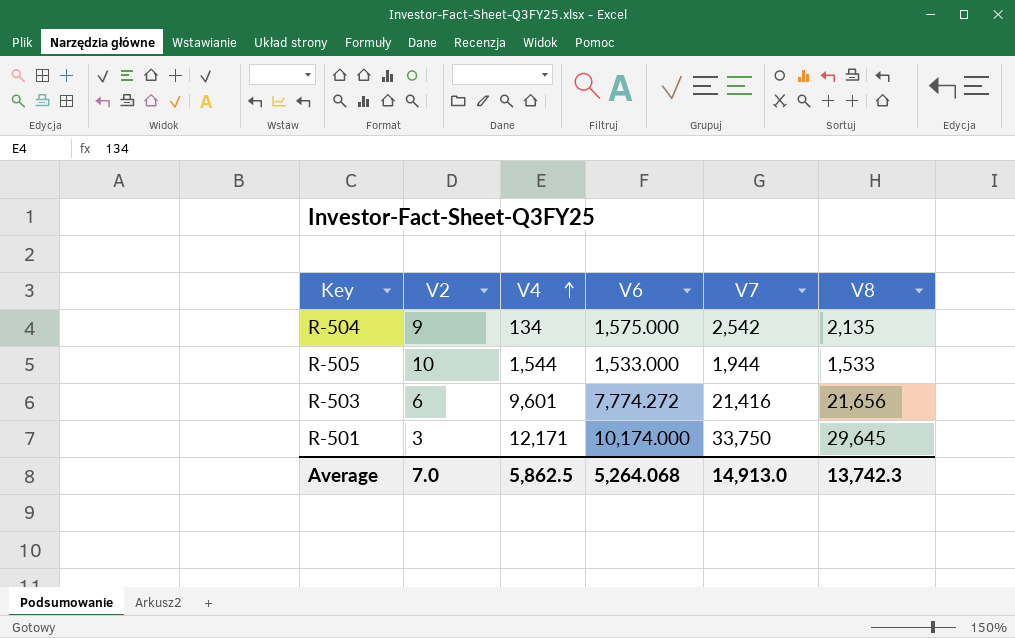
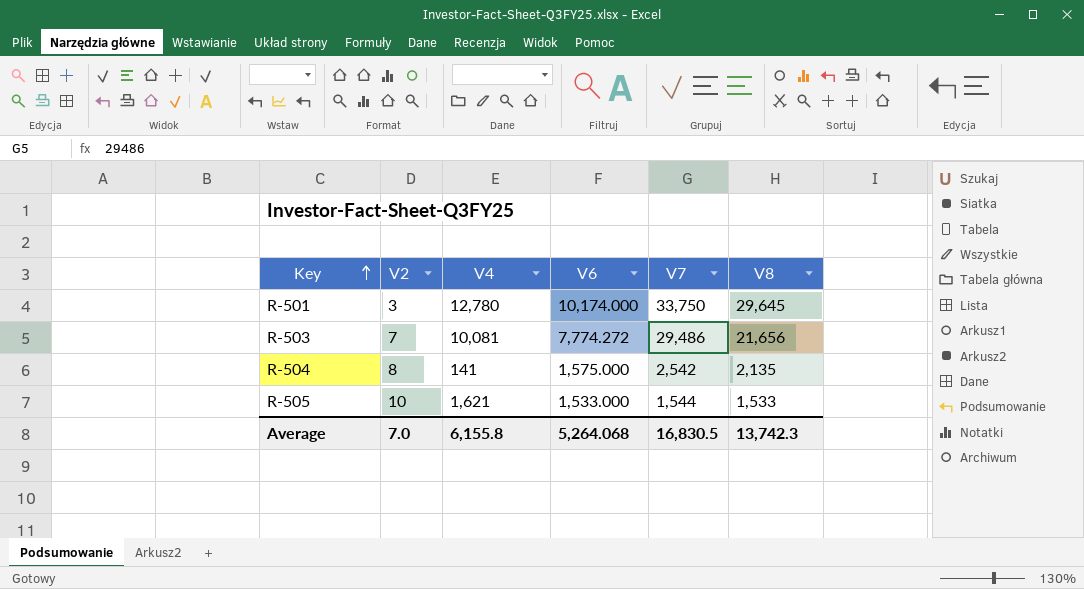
row order: V4 ascending -> Key ascending
R-501 | V4: 12,171 -> 12,780
R-503 | V2: 6 -> 7
R-503 | V4: 9,601 -> 10,081
R-503 | V7: 21,416 -> 29,486
R-504 | V2: 9 -> 8
R-504 | V4: 134 -> 141
R-505 | V4: 1,544 -> 1,621
R-505 | V7: 1,944 -> 1,544
Average | V4: 5,862.5 -> 6,155.8
Average | V7: 14,913.0 -> 16,830.5

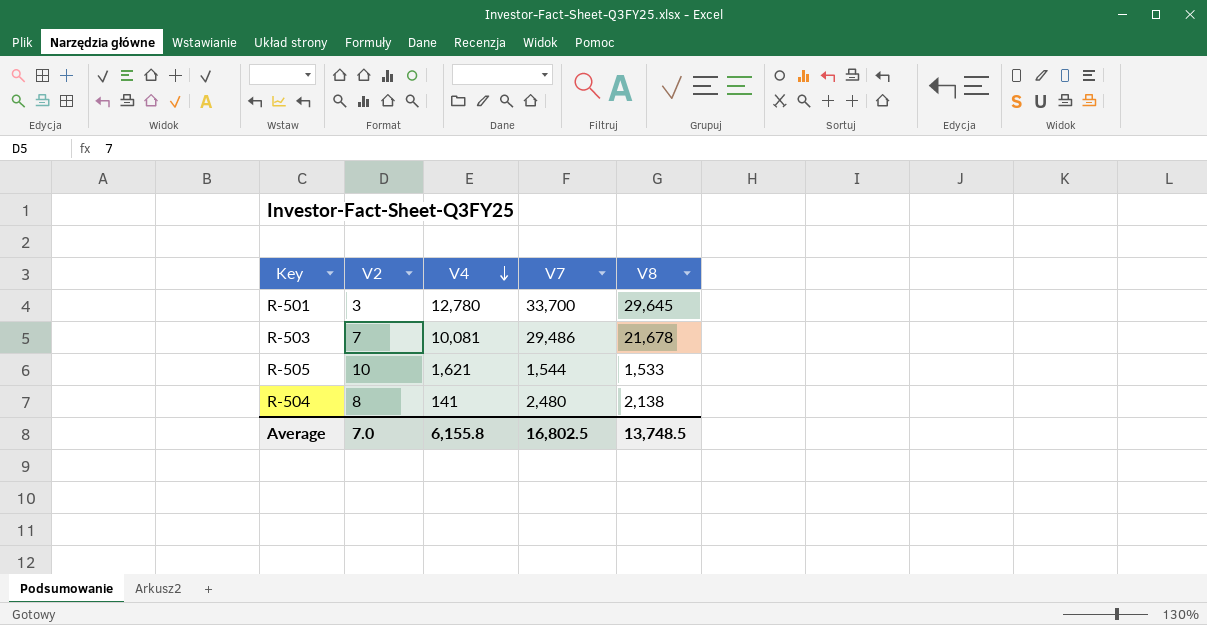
row order: Key ascending -> V4 descending
column V6 | position: 4 -> none
R-501 | V7: 33,750 -> 33,700
R-503 | V8: 21,656 -> 21,678
R-504 | V7: 2,542 -> 2,480
R-504 | V8: 2,135 -> 2,138
Average | V7: 16,830.5 -> 16,802.5
Average | V8: 13,742.3 -> 13,748.5

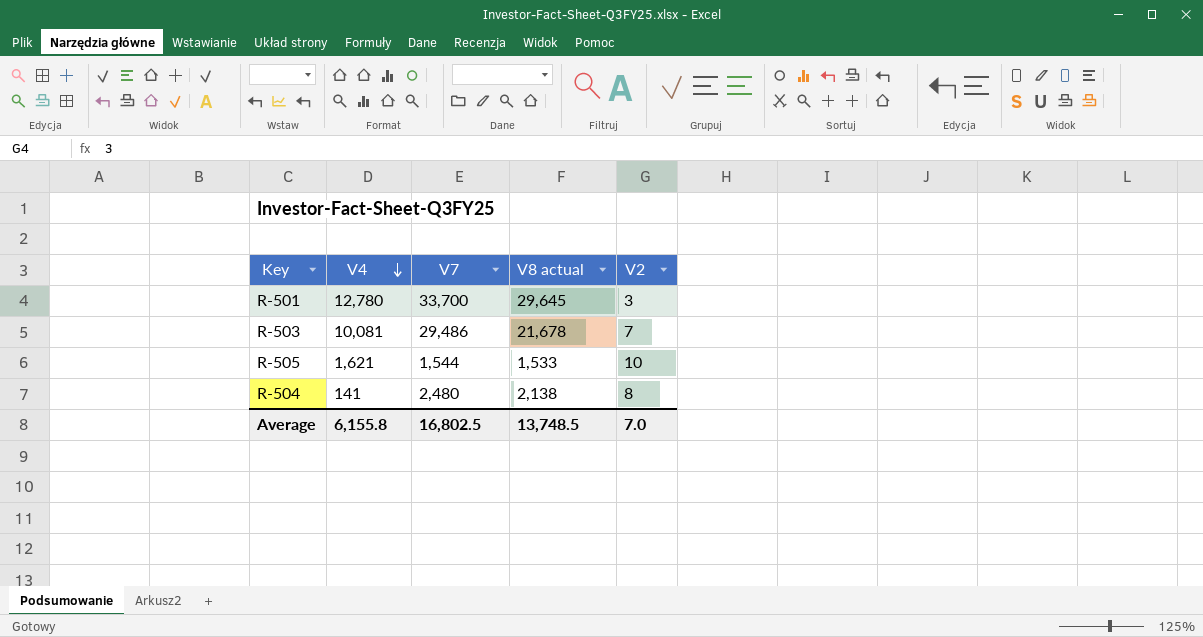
column name: V8 -> V8 actual
column V2 | position: 2 -> 5

